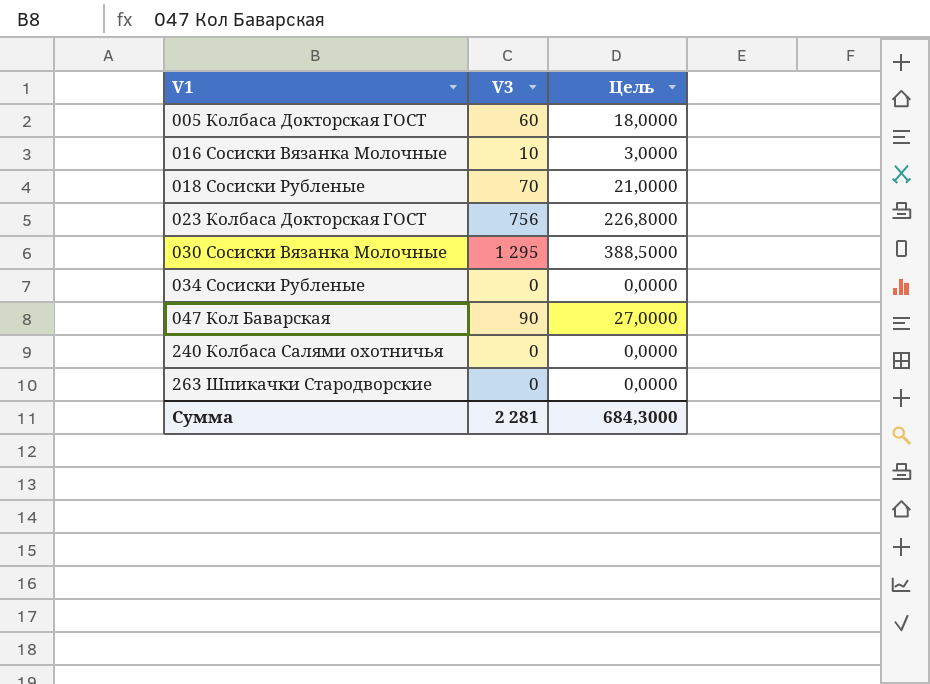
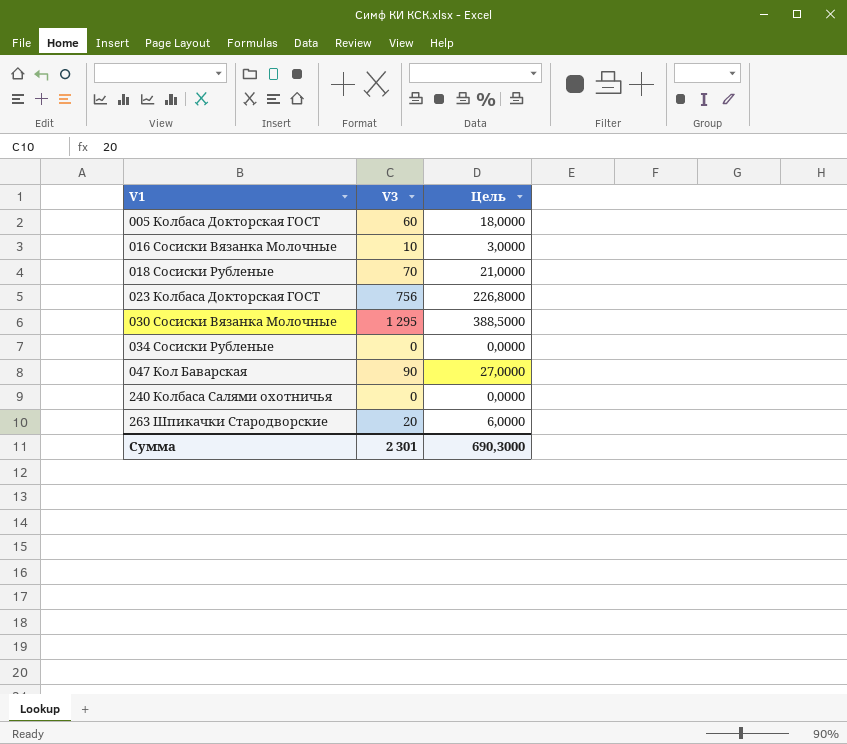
263 Шпикачки Стародворские | V3: 0 -> 20
263 Шпикачки Стародворские | Цель: 0,0000 -> 6,0000
Сумма | V3: 2 281 -> 2 301
Сумма | Цель: 684,3000 -> 690,3000

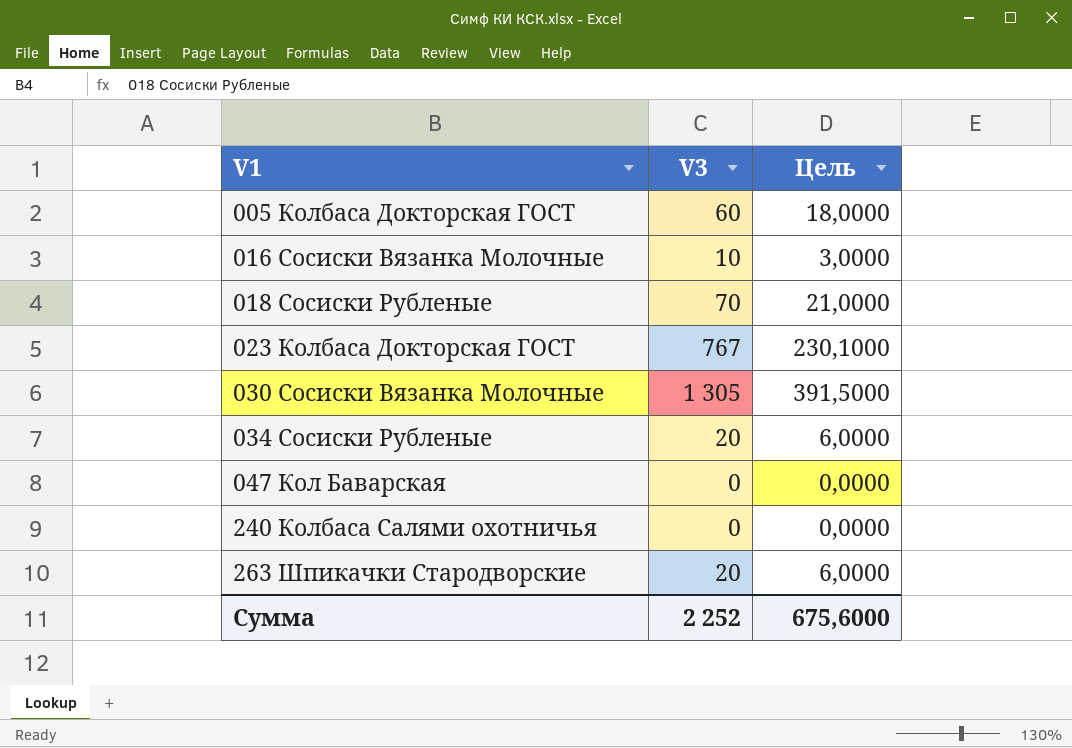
023 Колбаса Докторская ГОСТ | V3: 756 -> 767
023 Колбаса Докторская ГОСТ | Цель: 226,8000 -> 230,1000
030 Сосиски Вязанка Молочные | V3: 1 295 -> 1 305
030 Сосиски Вязанка Молочные | Цель: 388,5000 -> 391,5000
034 Сосиски Рубленые | V3: 0 -> 20
034 Сосиски Рубленые | Цель: 0,0000 -> 6,0000
047 Кол Баварская | V3: 90 -> 0
047 Кол Баварская | Цель: 27,0000 -> 0,0000
Сумма | V3: 2 301 -> 2 252
Сумма | Цель: 690,3000 -> 675,6000

